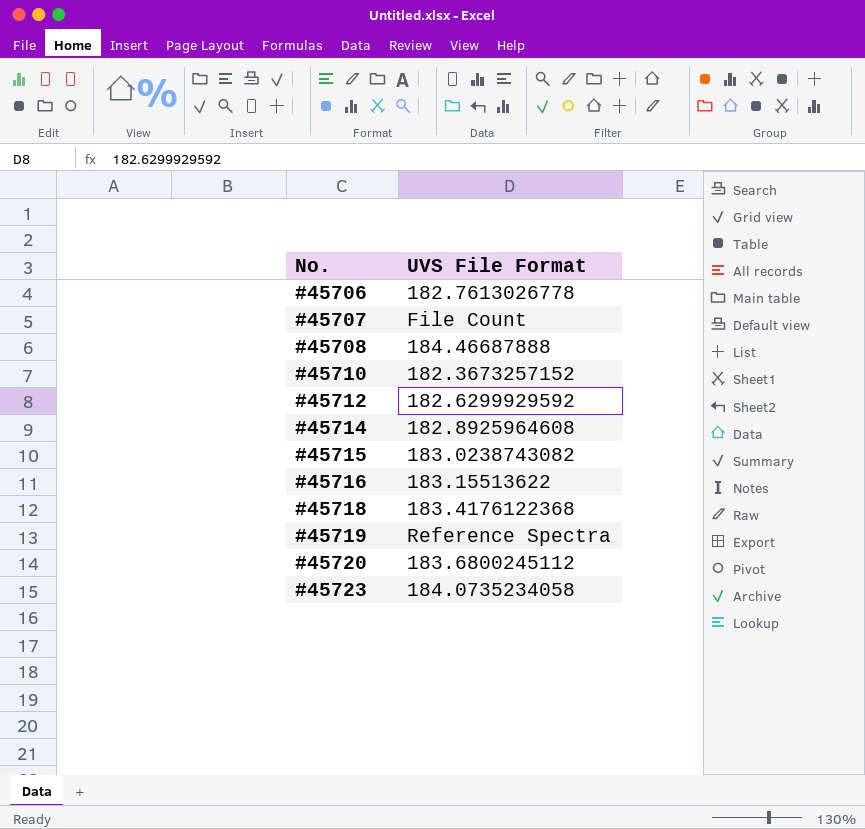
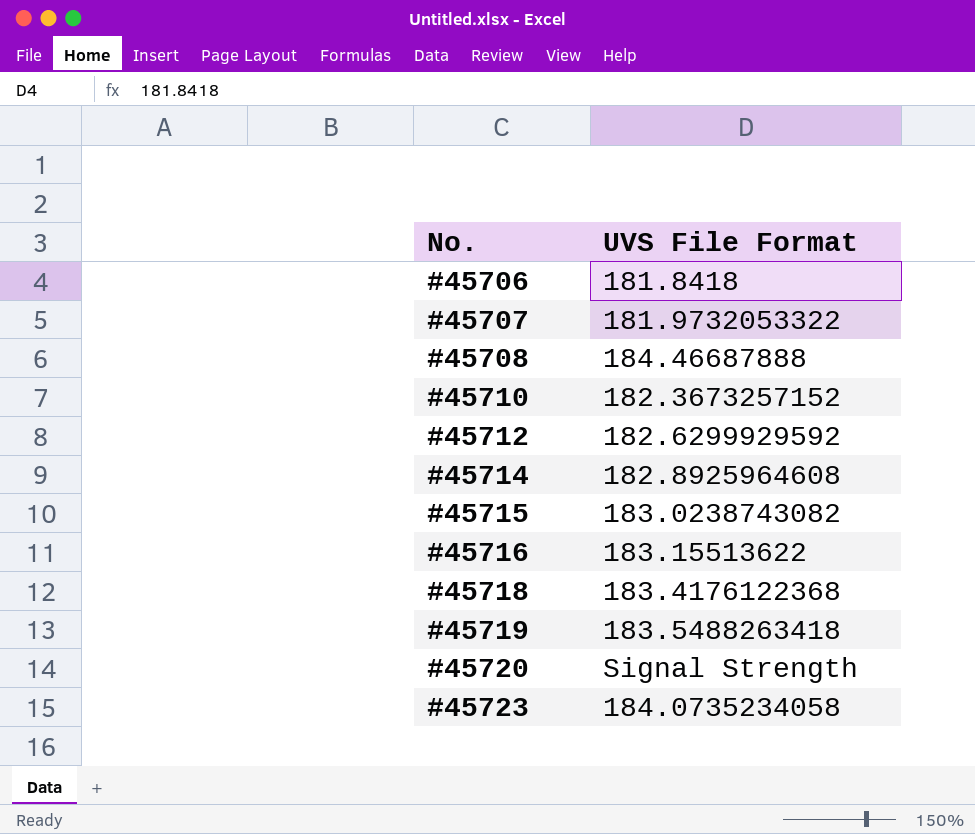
#45706 | UVS File Format: 182.7613026778 -> 181.8418
#45707 | UVS File Format: File Count -> 181.9732053322
#45719 | UVS File Format: Reference Spectra -> 183.5488263418
#45720 | UVS File Format: 183.6800245112 -> Signal Strength

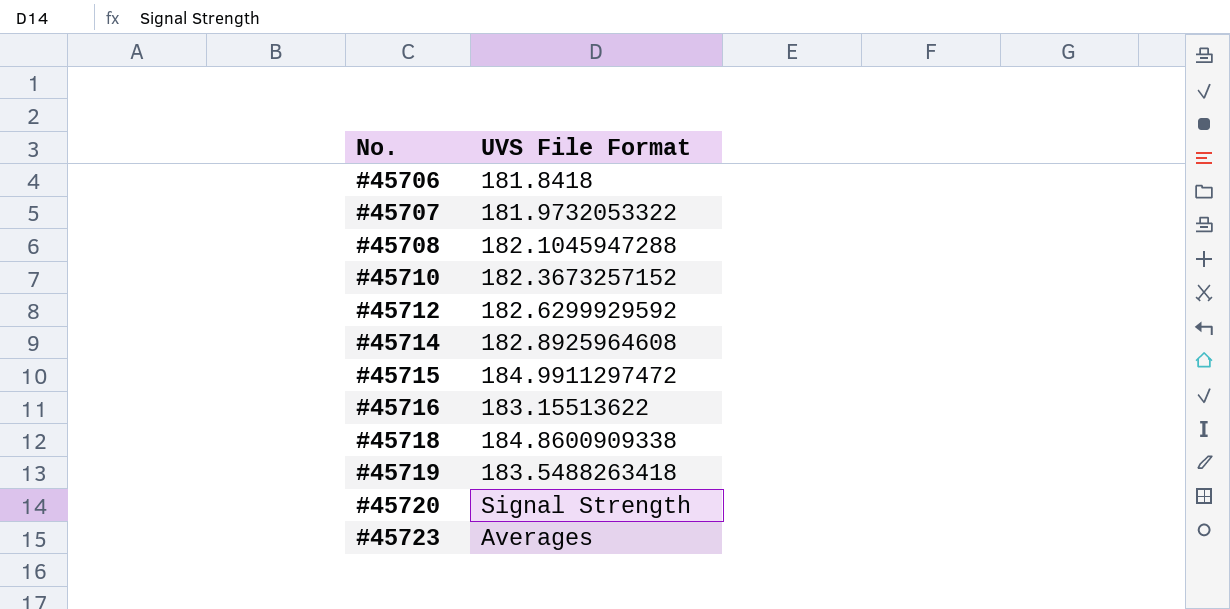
#45708 | UVS File Format: 184.46687888 -> 182.1045947288
#45715 | UVS File Format: 183.0238743082 -> 184.9911297472
#45718 | UVS File Format: 183.4176122368 -> 184.8600909338
#45723 | UVS File Format: 184.0735234058 -> Averages

